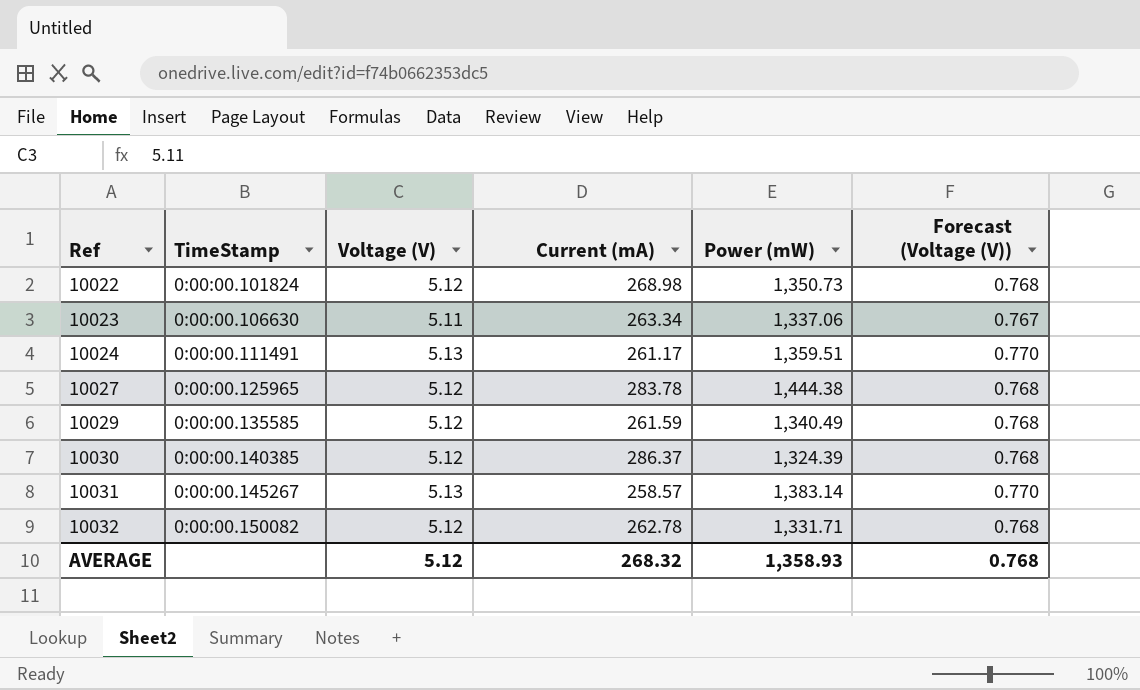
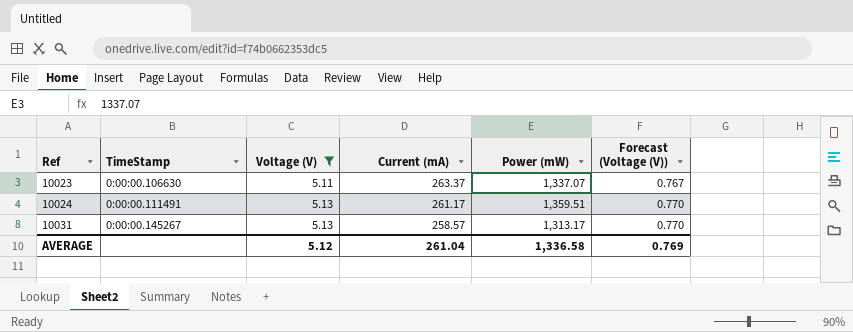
filter: none -> Voltage (V) != 5.12
10023 | Current (mA): 263.34 -> 263.37
10023 | Power (mW): 1,337.06 -> 1,337.07
10031 | Power (mW): 1,383.14 -> 1,313.17
AVERAGE | Current (mA): 268.32 -> 261.04
AVERAGE | Power (mW): 1,358.93 -> 1,336.58
AVERAGE | Forecast (Voltage (V)): 0.768 -> 0.769

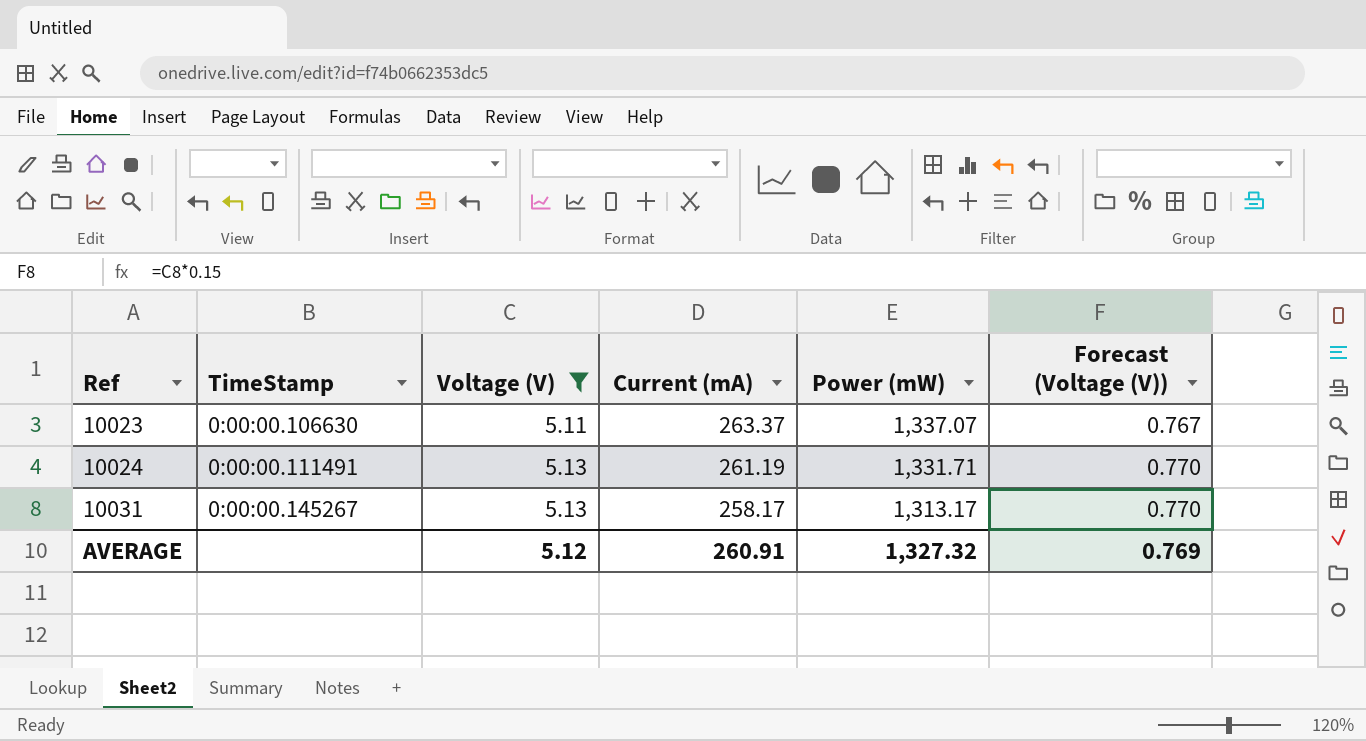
10024 | Current (mA): 261.17 -> 261.19
10024 | Power (mW): 1,359.51 -> 1,331.71
10031 | Current (mA): 258.57 -> 258.17
AVERAGE | Current (mA): 261.04 -> 260.91
AVERAGE | Power (mW): 1,336.58 -> 1,327.32

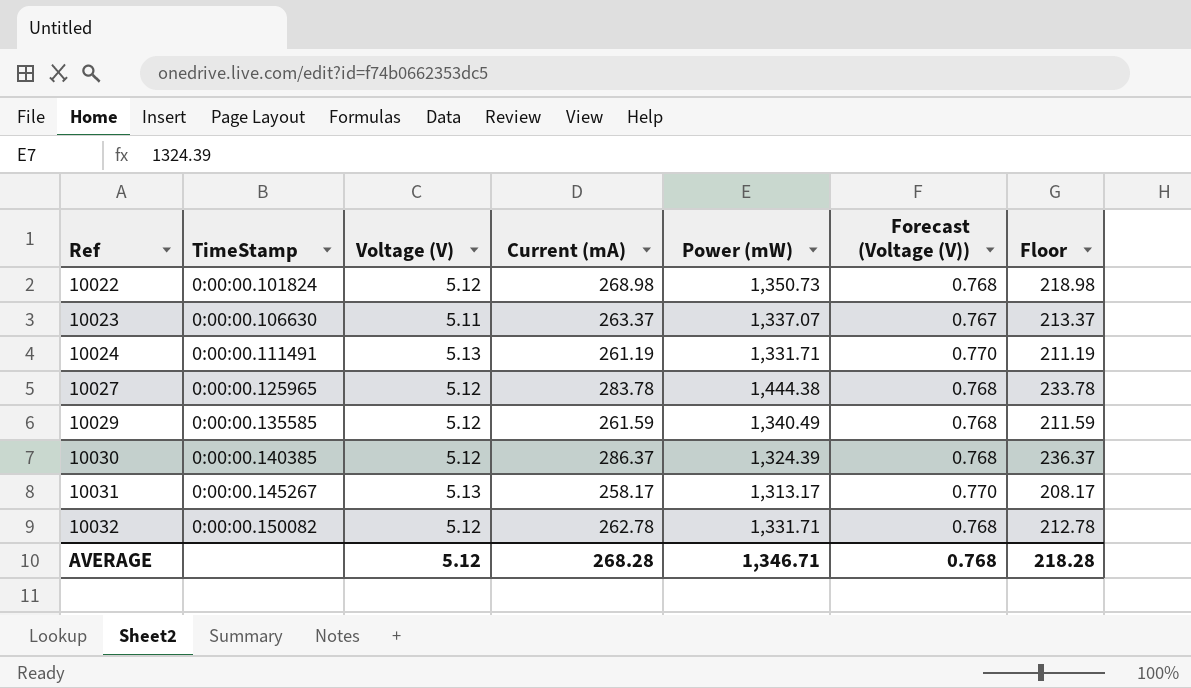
filter: Voltage (V) != 5.12 -> none
column Floor | formula: none -> [Current (mA)] - 50
AVERAGE | Current (mA): 260.91 -> 268.28
AVERAGE | Power (mW): 1,327.32 -> 1,346.71
AVERAGE | Forecast (Voltage (V)): 0.769 -> 0.768

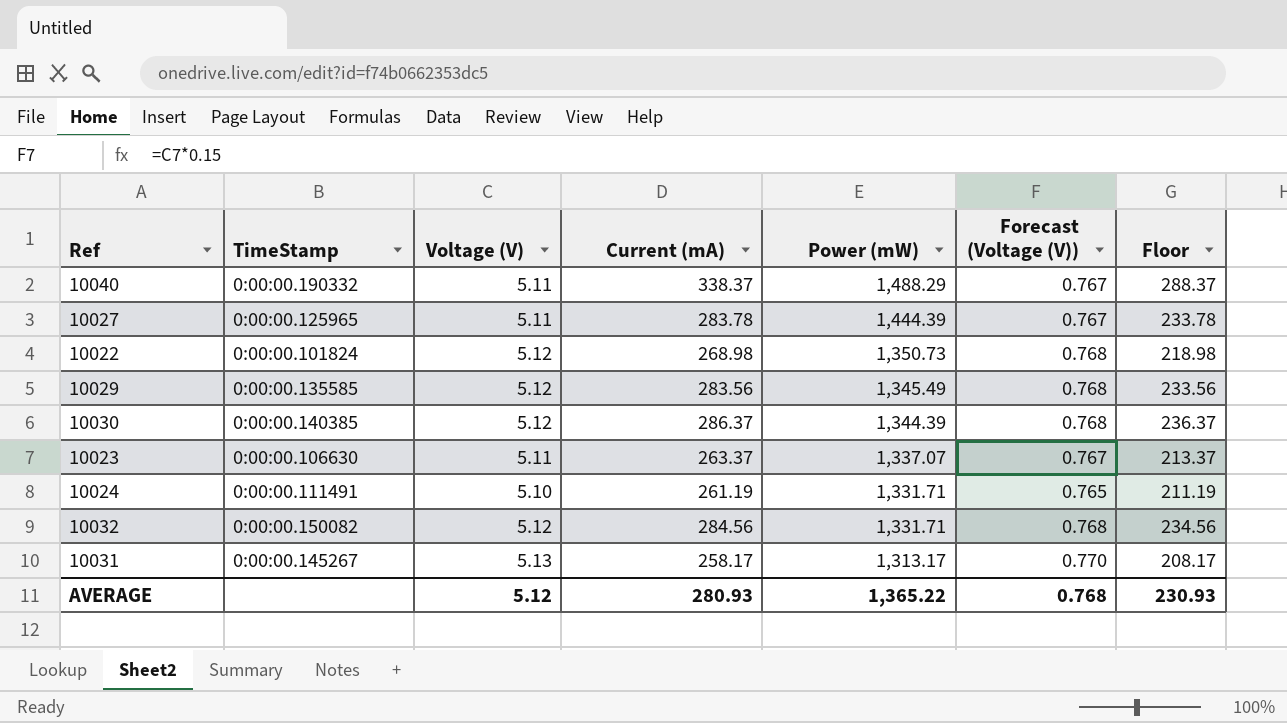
row order: Ref ascending -> Power (mW) descending
row 10040: none -> 0:00:00.190332 | 5.11 | 338.37 | 1,488.29 | 0.767 | 288.37
10027 | Voltage (V): 5.12 -> 5.11
10027 | Power (mW): 1,444.38 -> 1,444.39
10027 | Forecast (Voltage (V)): 0.768 -> 0.767
10029 | Current (mA): 261.59 -> 283.56
10029 | Power (mW): 1,340.49 -> 1,345.49
10029 | Floor: 211.59 -> 233.56
10030 | Power (mW): 1,324.39 -> 1,344.39
10024 | Voltage (V): 5.13 -> 5.10
10024 | Forecast (Voltage (V)): 0.770 -> 0.765
10032 | Current (mA): 262.78 -> 284.56
10032 | Floor: 212.78 -> 234.56
AVERAGE | Current (mA): 268.28 -> 280.93
AVERAGE | Power (mW): 1,346.71 -> 1,365.22
AVERAGE | Floor: 218.28 -> 230.93

